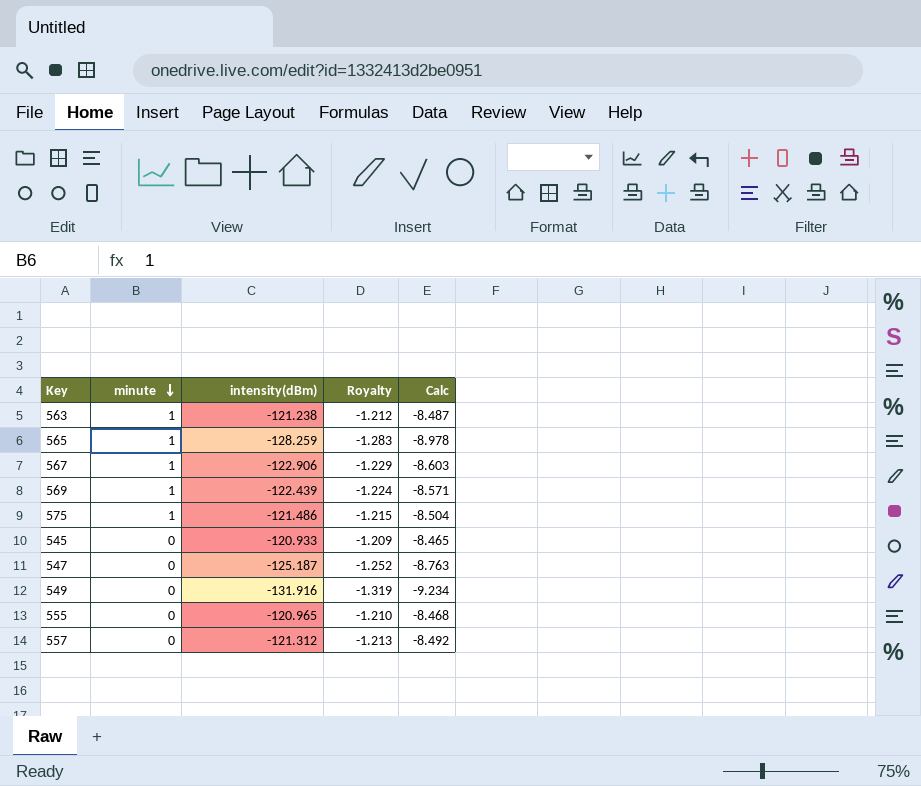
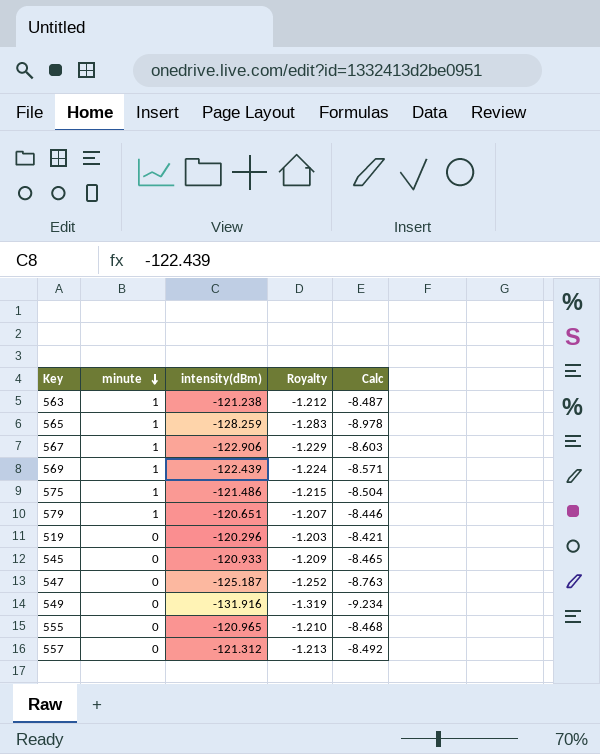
row 579: none -> 1 | -120.651 | -1.207 | -8.446
row 519: none -> 0 | -120.296 | -1.203 | -8.421

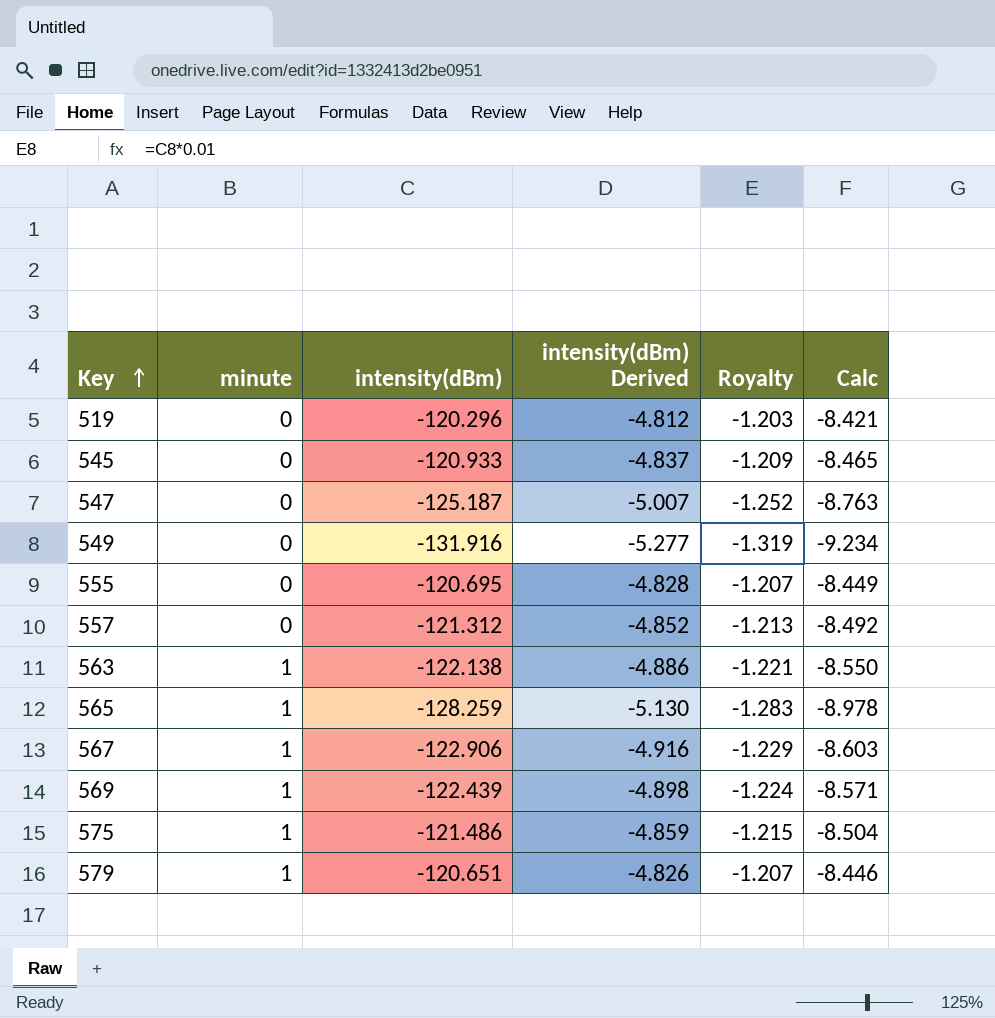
row order: minute descending -> Key ascending
column intensity(dBm) Derived | formula: none -> [intensity(dBm)] * 0.04
555 | intensity(dBm): -120.965 -> -120.695
555 | Royalty: -1.210 -> -1.207
555 | Calc: -8.468 -> -8.449
563 | intensity(dBm): -121.238 -> -122.138
563 | Royalty: -1.212 -> -1.221
563 | Calc: -8.487 -> -8.550

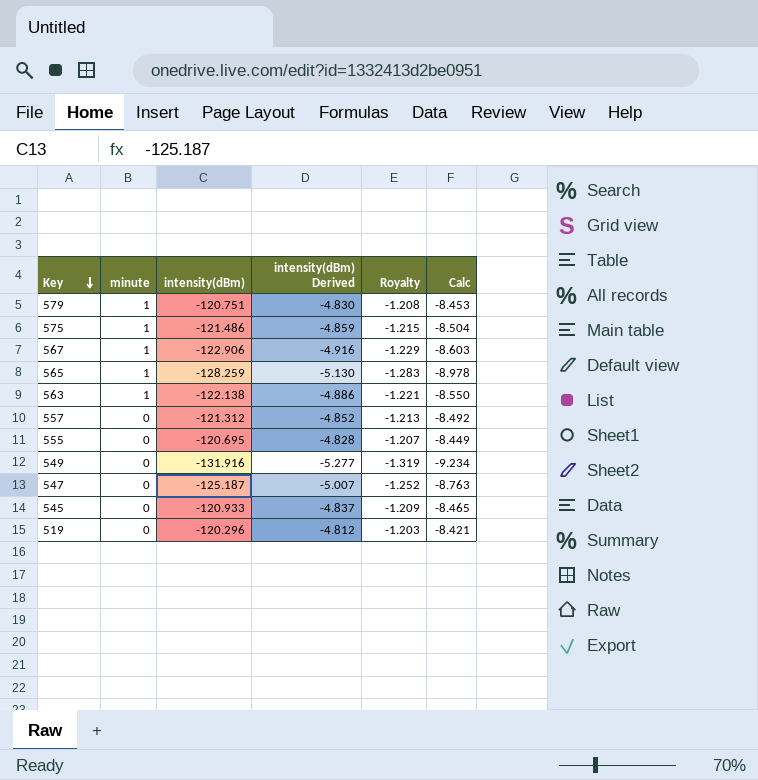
row order: Key ascending -> Key descending
row 569: 1 | -122.439 | -4.898 | -1.224 | -8.571 -> none
579 | intensity(dBm): -120.651 -> -120.751
579 | intensity(dBm) Derived: -4.826 -> -4.830
579 | Royalty: -1.207 -> -1.208
579 | Calc: -8.446 -> -8.453

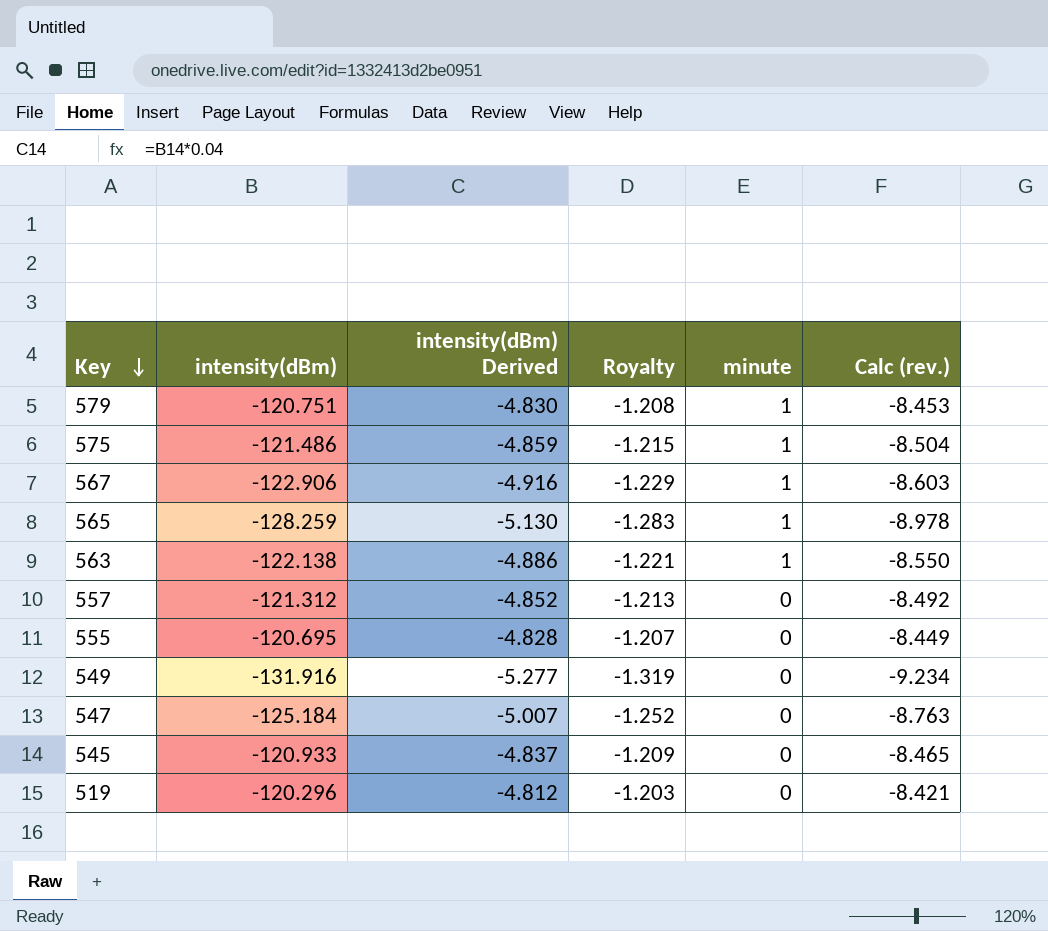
column minute | position: 2 -> 5
column name: Calc -> Calc (rev.)
547 | intensity(dBm): -125.187 -> -125.184

